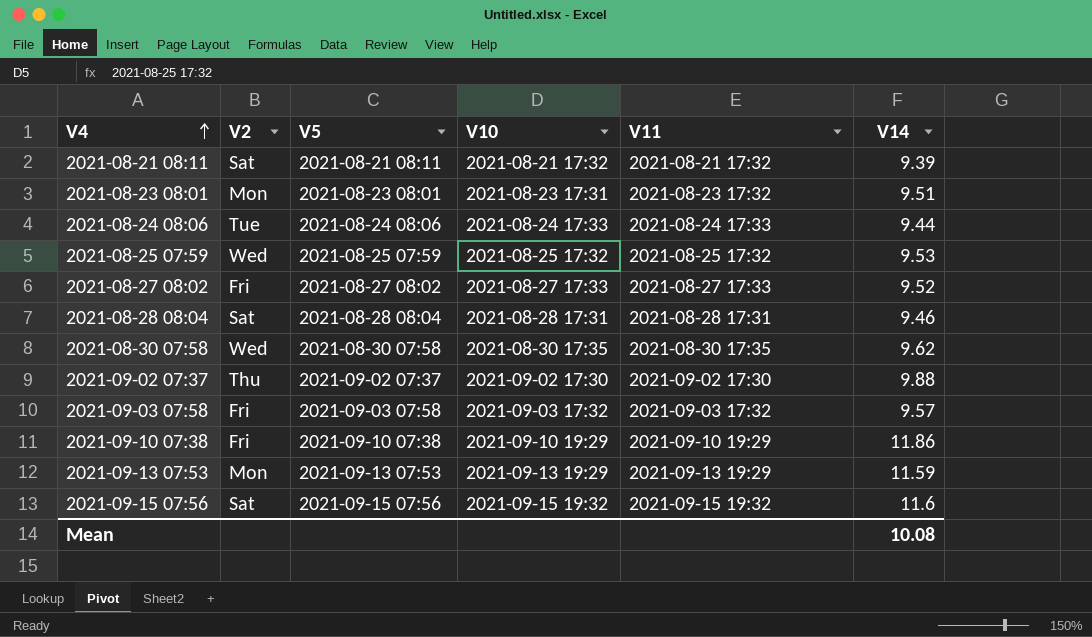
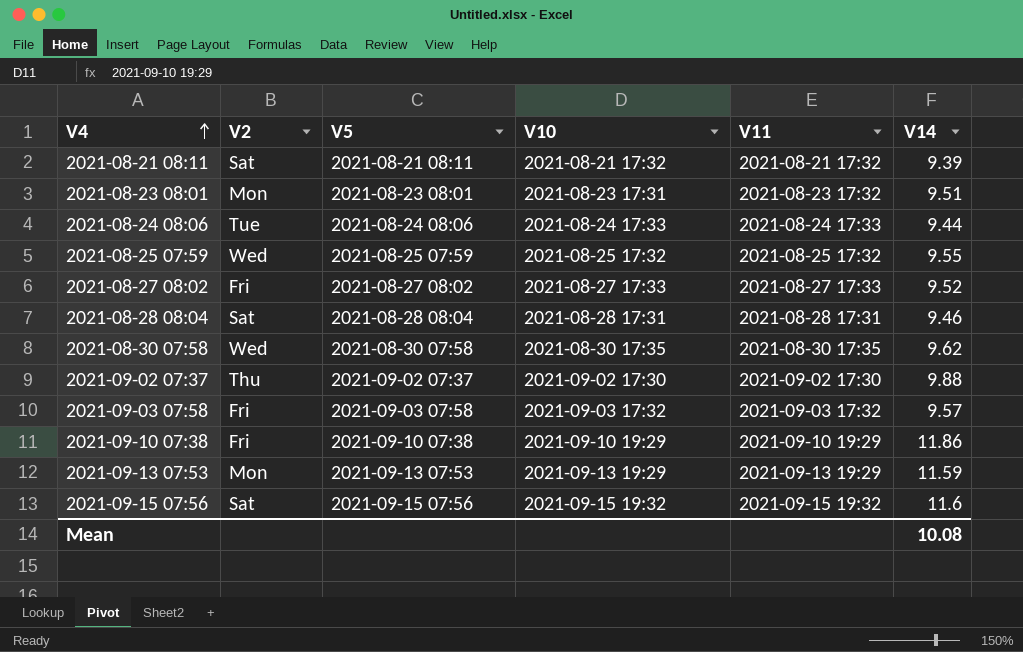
2021-08-25 07:59 | V14: 9.53 -> 9.55

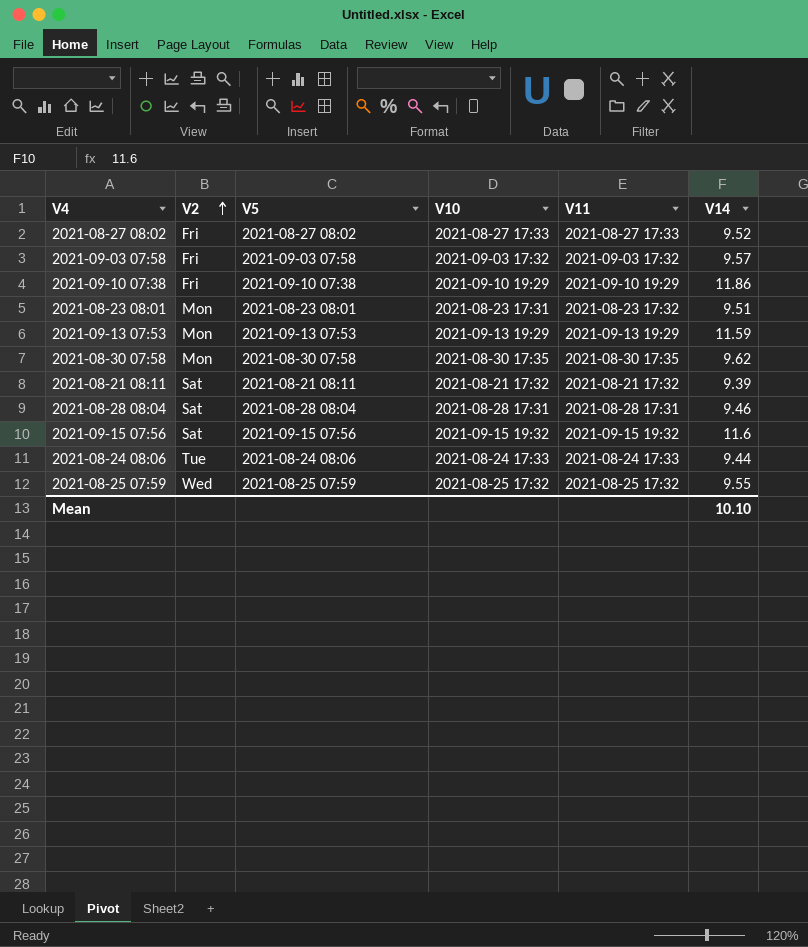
row order: V4 ascending -> V2 ascending
row 2021-09-02 07:37: Thu | 2021-09-02 07:37 | 2021-09-02 17:30 | 2021-09-02 17:30 | 9.88 -> none
2021-08-30 07:58 | V2: Wed -> Mon
Mean | V14: 10.08 -> 10.10

